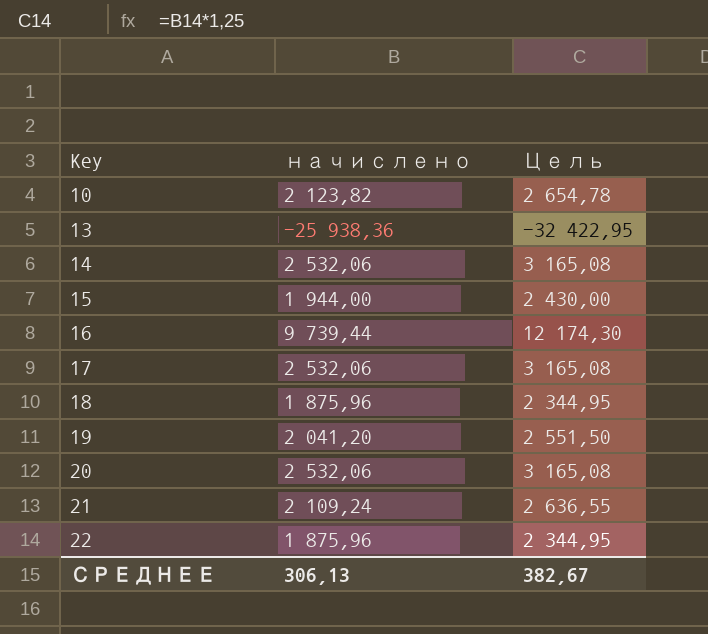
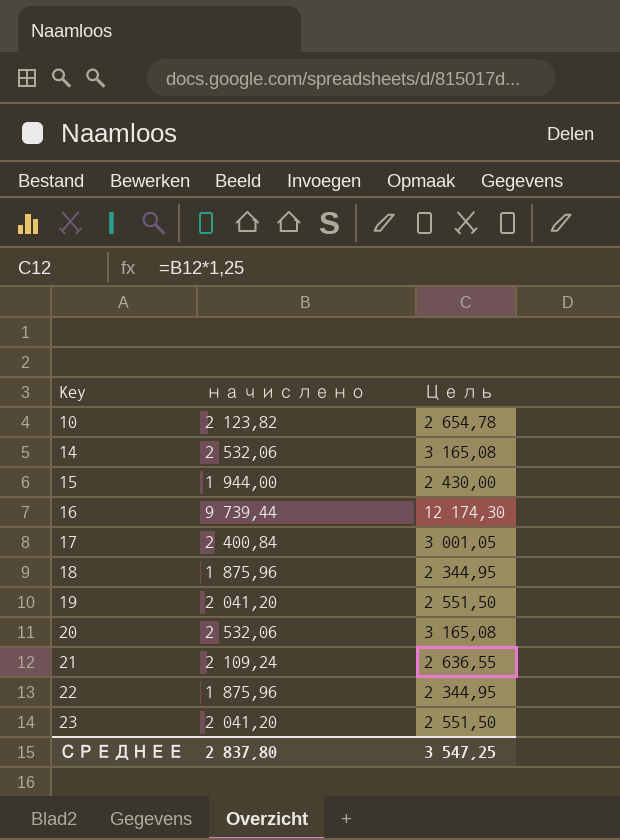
row 13: -25 938,36 | -32 422,95 -> none
17 | начислено: 2 532,06 -> 2 400,84
17 | Цель: 3 165,08 -> 3 001,05
row 23: none -> 2 041,20 | 2 551,50
СРЕДНЕЕ | начислено: 306,13 -> 2 837,80
СРЕДНЕЕ | Цель: 382,67 -> 3 547,25

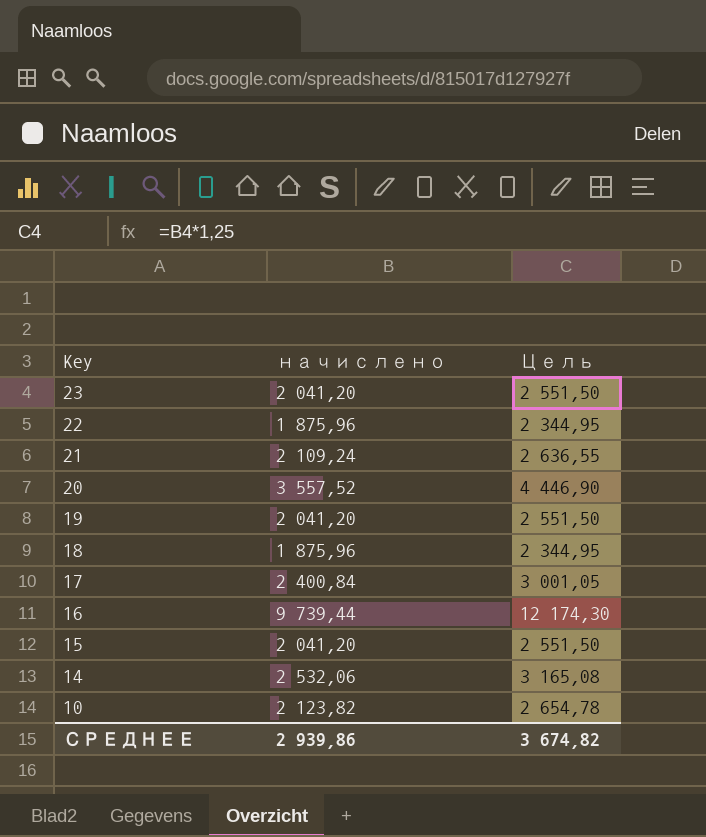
row order: Key ascending -> Key descending
20 | начислено: 2 532,06 -> 3 557,52
20 | Цель: 3 165,08 -> 4 446,90
15 | начислено: 1 944,00 -> 2 041,20
15 | Цель: 2 430,00 -> 2 551,50
СРЕДНЕЕ | начислено: 2 837,80 -> 2 939,86
СРЕДНЕЕ | Цель: 3 547,25 -> 3 674,82

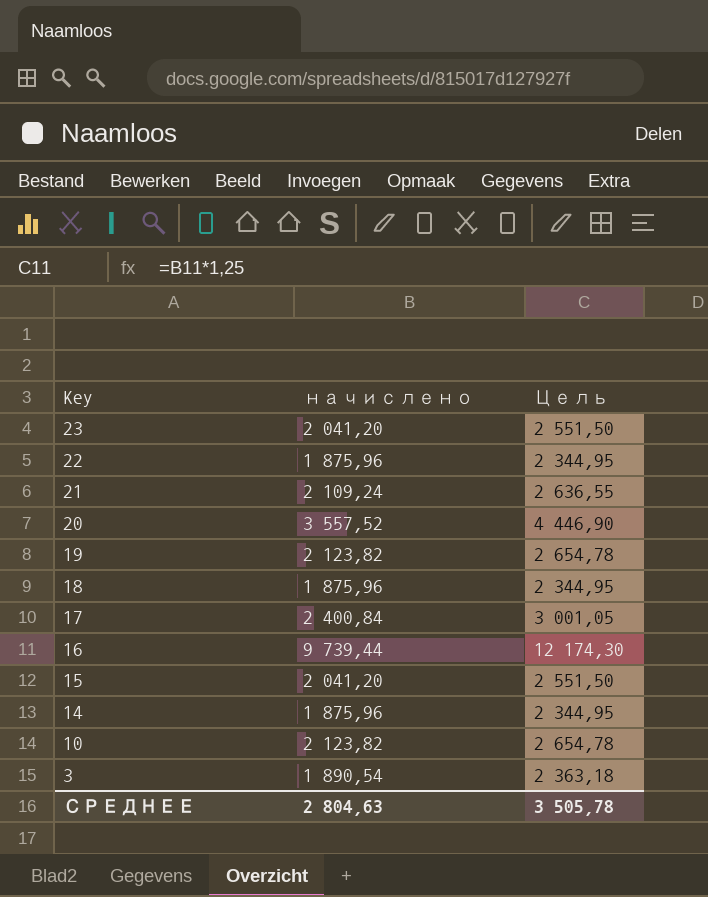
19 | начислено: 2 041,20 -> 2 123,82
19 | Цель: 2 551,50 -> 2 654,78
14 | начислено: 2 532,06 -> 1 875,96
14 | Цель: 3 165,08 -> 2 344,95
row 3: none -> 1 890,54 | 2 363,18
СРЕДНЕЕ | начислено: 2 939,86 -> 2 804,63
СРЕДНЕЕ | Цель: 3 674,82 -> 3 505,78

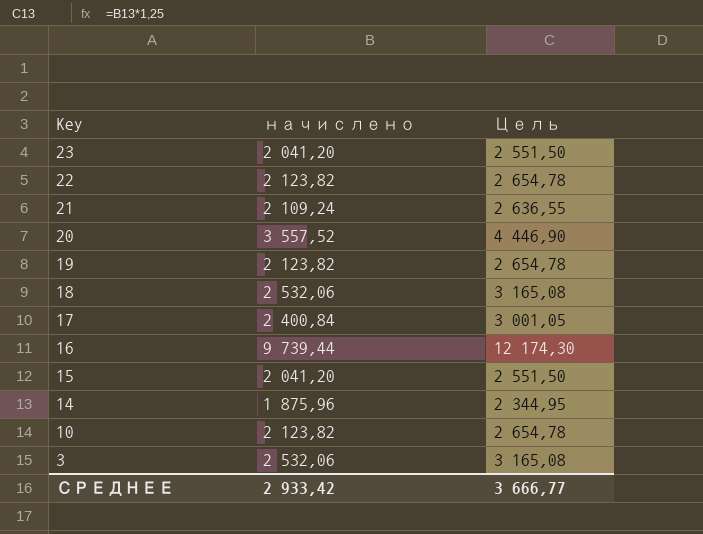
22 | начислено: 1 875,96 -> 2 123,82
22 | Цель: 2 344,95 -> 2 654,78
18 | начислено: 1 875,96 -> 2 532,06
18 | Цель: 2 344,95 -> 3 165,08
3 | начислено: 1 890,54 -> 2 532,06
3 | Цель: 2 363,18 -> 3 165,08
СРЕДНЕЕ | начислено: 2 804,63 -> 2 933,42
СРЕДНЕЕ | Цель: 3 505,78 -> 3 666,77

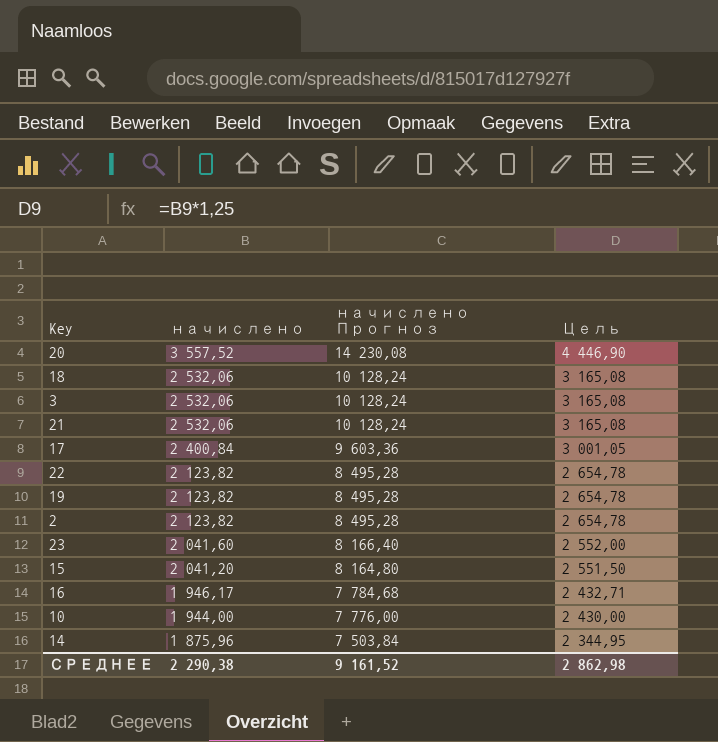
row order: Key descending -> начислено descending
column начислено Прогноз | formula: none -> [начислено] * 4
21 | начислено: 2 109,24 -> 2 532,06
21 | Цель: 2 636,55 -> 3 165,08
row 2: none -> 2 123,82 | 8 495,28 | 2 654,78
23 | начислено: 2 041,20 -> 2 041,60
23 | Цель: 2 551,50 -> 2 552,00
16 | начислено: 9 739,44 -> 1 946,17
16 | Цель: 12 174,30 -> 2 432,71
10 | начислено: 2 123,82 -> 1 944,00
10 | Цель: 2 654,78 -> 2 430,00
СРЕДНЕЕ | начислено: 2 933,42 -> 2 290,38
СРЕДНЕЕ | Цель: 3 666,77 -> 2 862,98

